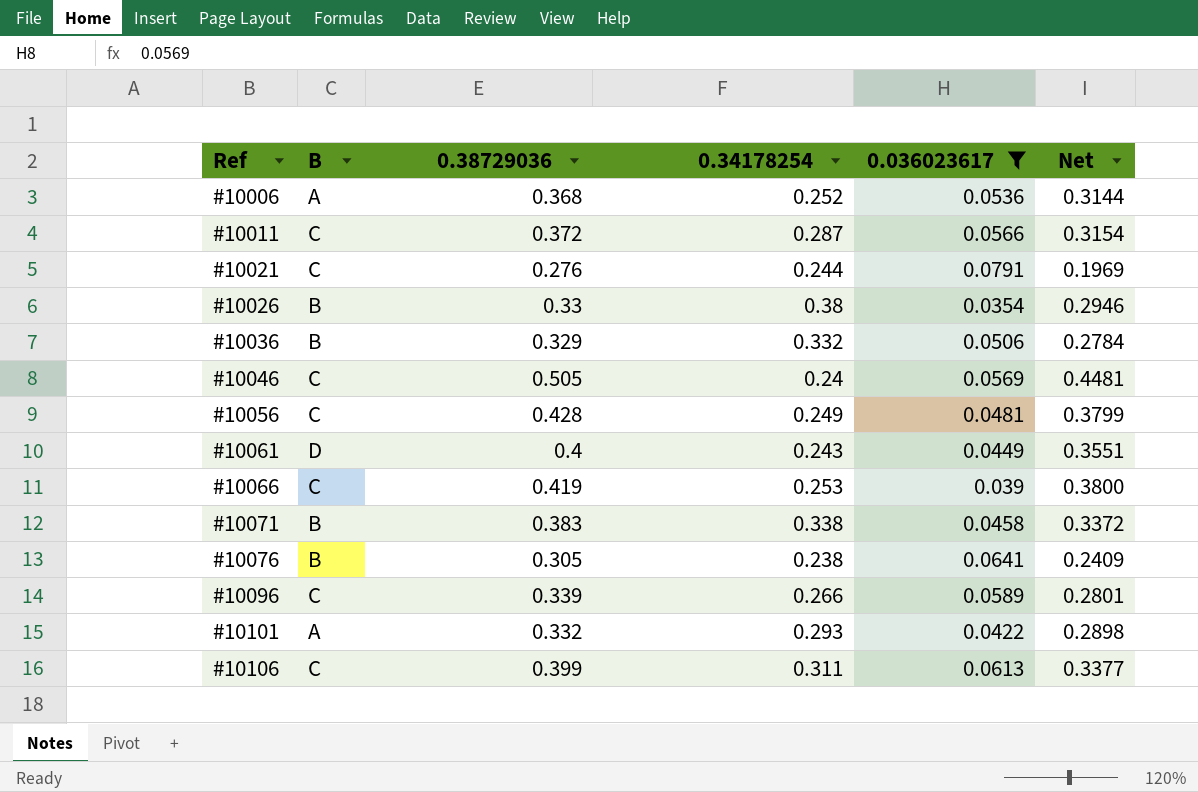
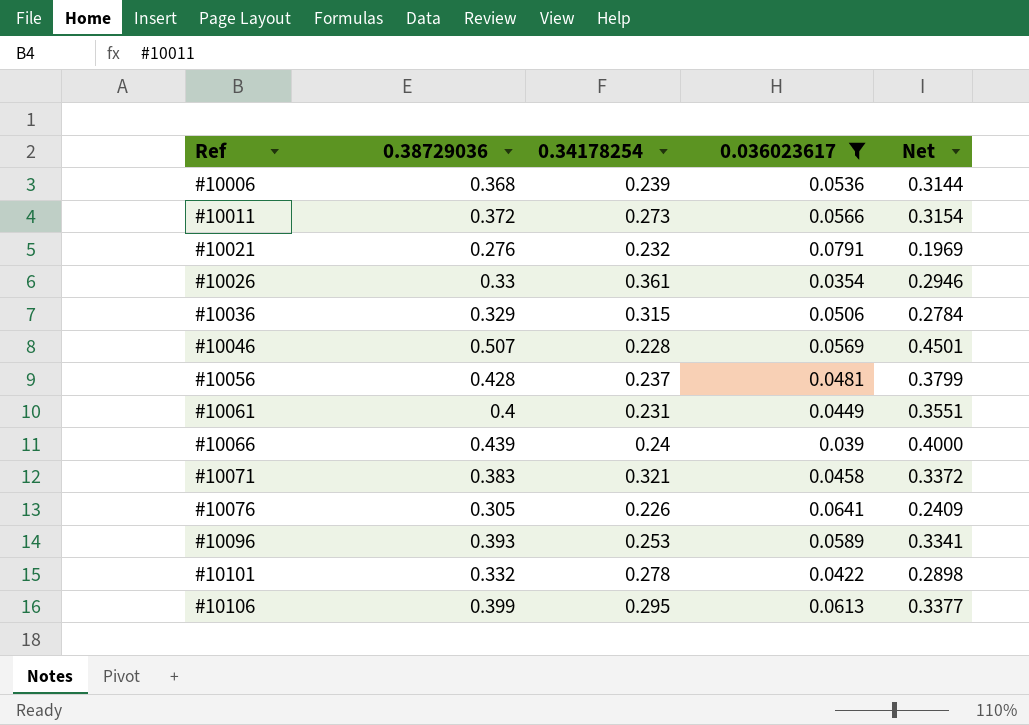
column B | position: 2 -> none
#10006 | 0.34178254: 0.252 -> 0.239
#10011 | 0.34178254: 0.287 -> 0.273
#10021 | 0.34178254: 0.244 -> 0.232
#10026 | 0.34178254: 0.38 -> 0.361
#10036 | 0.34178254: 0.332 -> 0.315
#10046 | 0.38729036: 0.505 -> 0.507
#10046 | 0.34178254: 0.24 -> 0.228
#10046 | Net: 0.4481 -> 0.4501
#10056 | 0.34178254: 0.249 -> 0.237
#10061 | 0.34178254: 0.243 -> 0.231
#10066 | 0.38729036: 0.419 -> 0.439
#10066 | 0.34178254: 0.253 -> 0.24
#10066 | Net: 0.3800 -> 0.4000
#10071 | 0.34178254: 0.338 -> 0.321
#10076 | 0.34178254: 0.238 -> 0.226
#10096 | 0.38729036: 0.339 -> 0.393
#10096 | 0.34178254: 0.266 -> 0.253
#10096 | Net: 0.2801 -> 0.3341
#10101 | 0.34178254: 0.293 -> 0.278
#10106 | 0.34178254: 0.311 -> 0.295

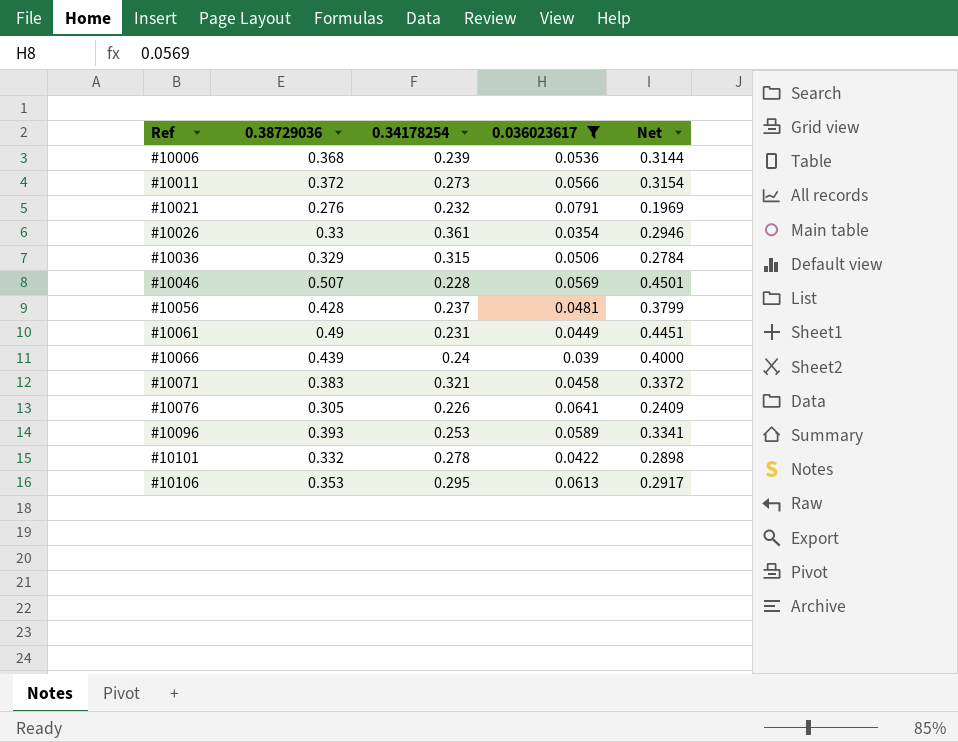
#10061 | 0.38729036: 0.4 -> 0.49
#10061 | Net: 0.3551 -> 0.4451
#10106 | 0.38729036: 0.399 -> 0.353
#10106 | Net: 0.3377 -> 0.2917

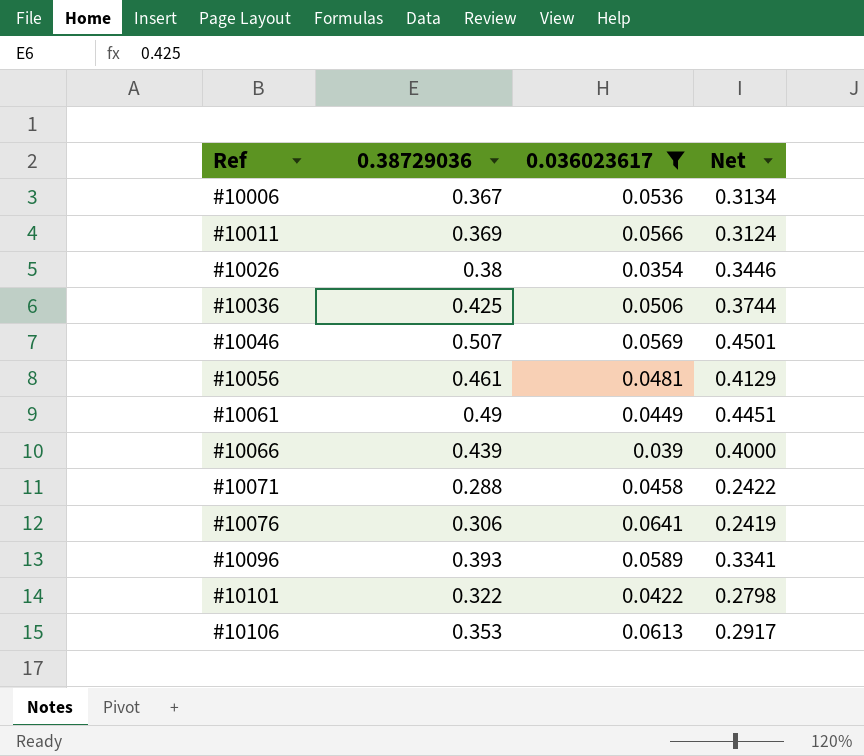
column 0.34178254 | position: 3 -> none
row #10021: 0.276 | 0.232 | 0.0791 | 0.1969 -> none
#10006 | 0.38729036: 0.368 -> 0.367
#10006 | Net: 0.3144 -> 0.3134
#10011 | 0.38729036: 0.372 -> 0.369
#10011 | Net: 0.3154 -> 0.3124
#10026 | 0.38729036: 0.33 -> 0.38
#10026 | Net: 0.2946 -> 0.3446
#10036 | 0.38729036: 0.329 -> 0.425
#10036 | Net: 0.2784 -> 0.3744
#10056 | 0.38729036: 0.428 -> 0.461
#10056 | Net: 0.3799 -> 0.4129
#10071 | 0.38729036: 0.383 -> 0.288
#10071 | Net: 0.3372 -> 0.2422
#10076 | 0.38729036: 0.305 -> 0.306
#10076 | Net: 0.2409 -> 0.2419
#10101 | 0.38729036: 0.332 -> 0.322
#10101 | Net: 0.2898 -> 0.2798

